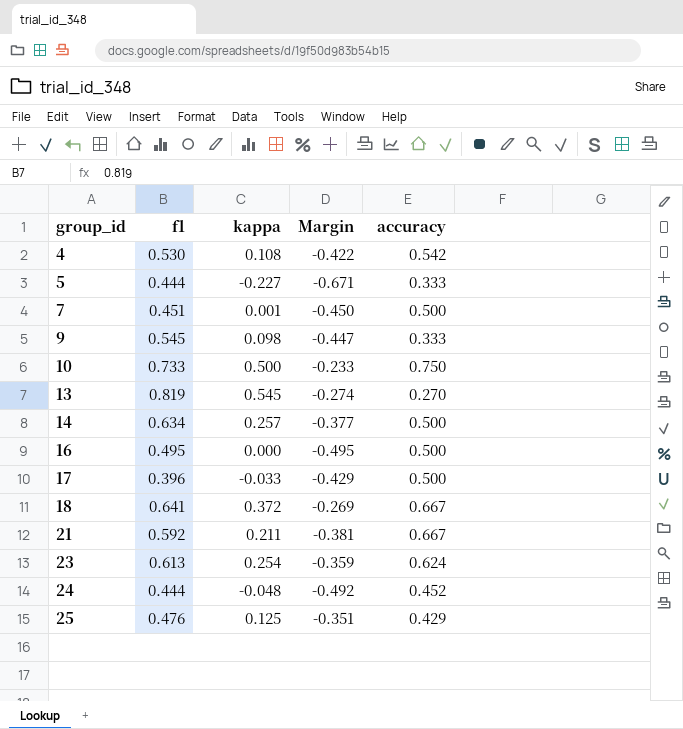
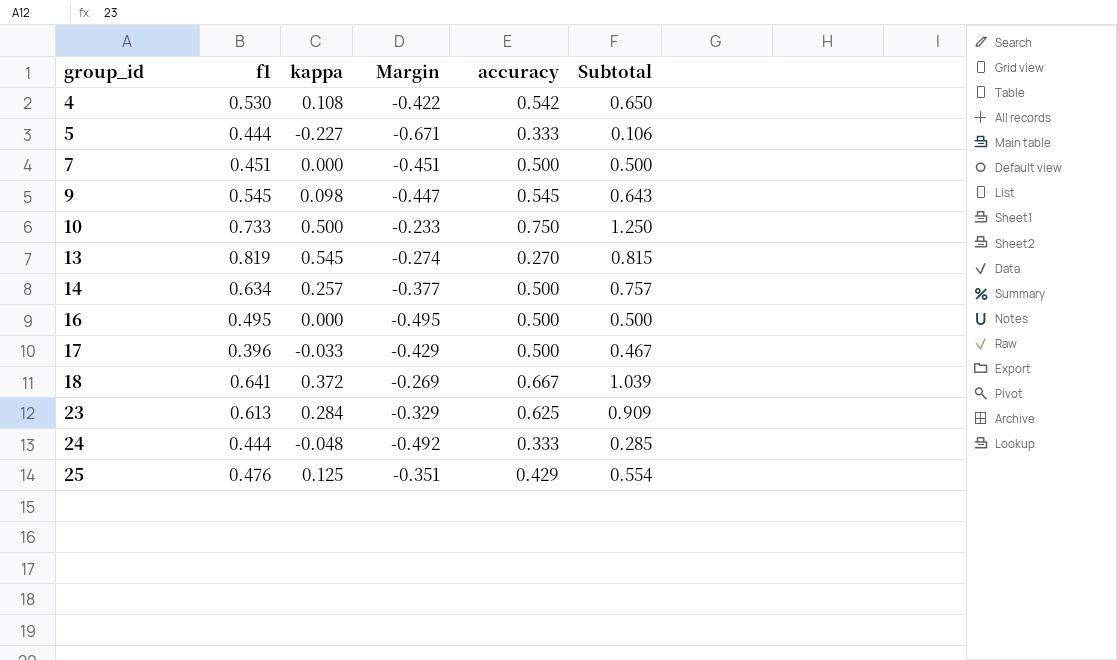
column Subtotal | formula: none -> [kappa] + [accuracy]
row 21: 0.592 | 0.211 | -0.381 | 0.667 -> none
7 | kappa: 0.001 -> 0.000
7 | Margin: -0.450 -> -0.451
9 | accuracy: 0.333 -> 0.545
23 | kappa: 0.254 -> 0.284
23 | Margin: -0.359 -> -0.329
23 | accuracy: 0.624 -> 0.625
24 | accuracy: 0.452 -> 0.333

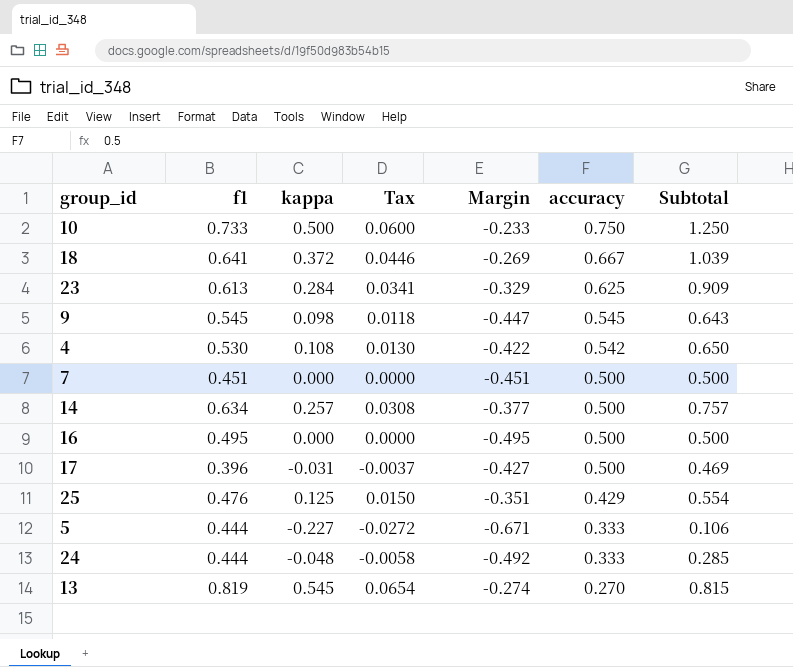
row order: group_id ascending -> accuracy descending
column Tax | formula: none -> [kappa] * 0.12
17 | kappa: -0.033 -> -0.031
17 | Margin: -0.429 -> -0.427
17 | Subtotal: 0.467 -> 0.469

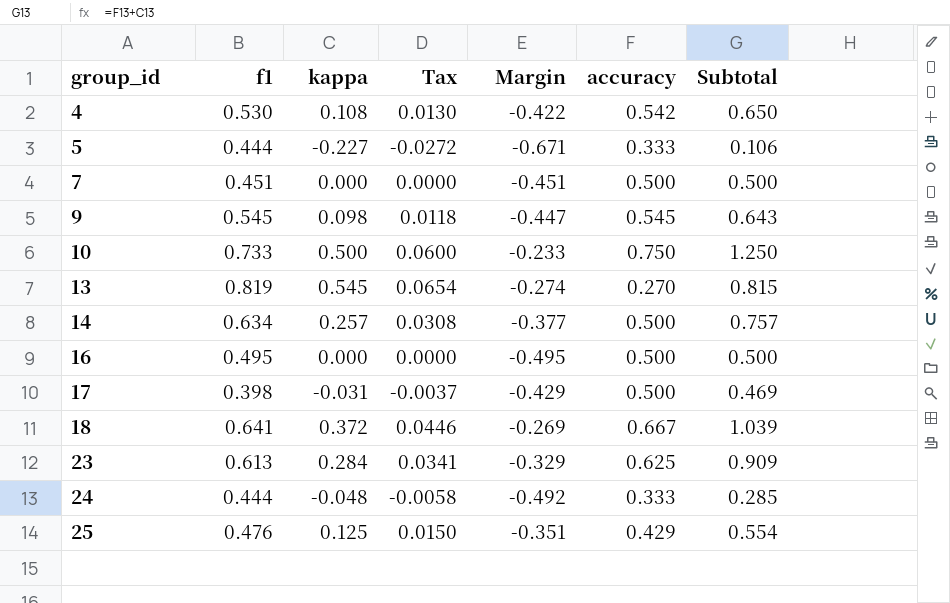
row order: accuracy descending -> group_id ascending
17 | f1: 0.396 -> 0.398
17 | Margin: -0.427 -> -0.429

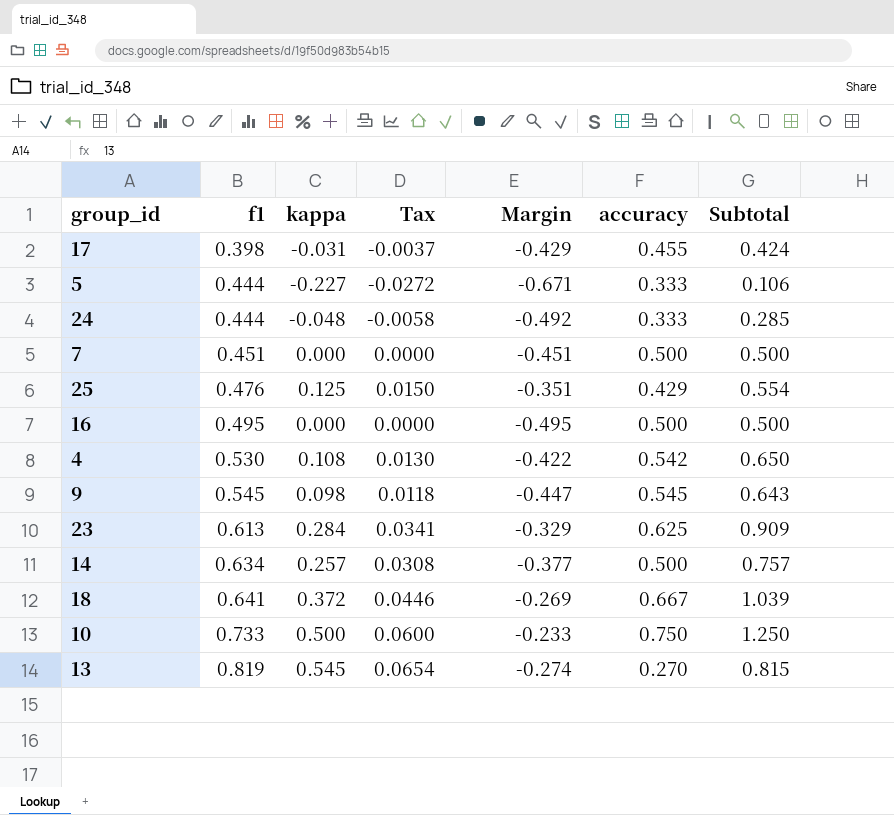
row order: group_id ascending -> f1 ascending
17 | accuracy: 0.500 -> 0.455
17 | Subtotal: 0.469 -> 0.424

